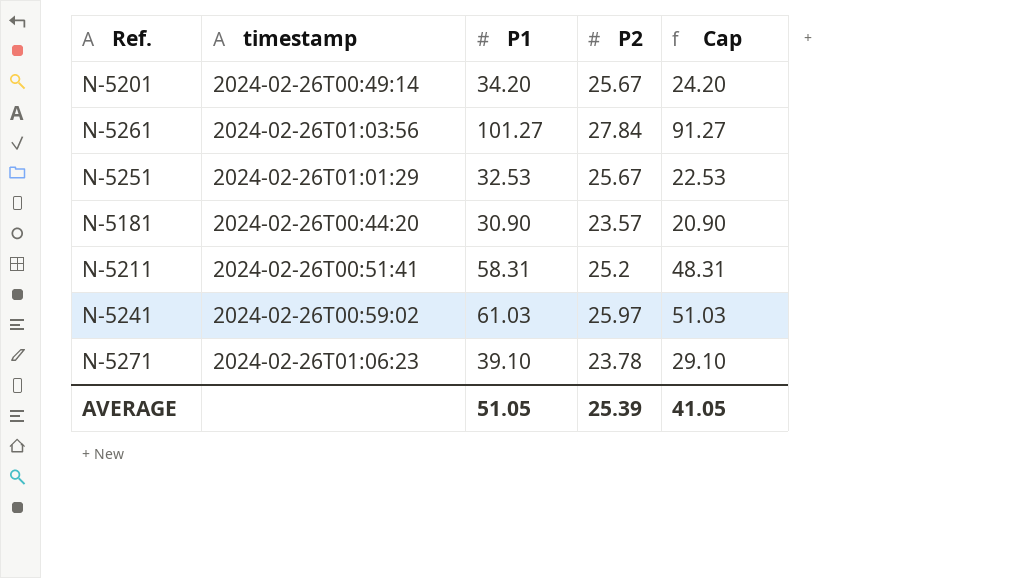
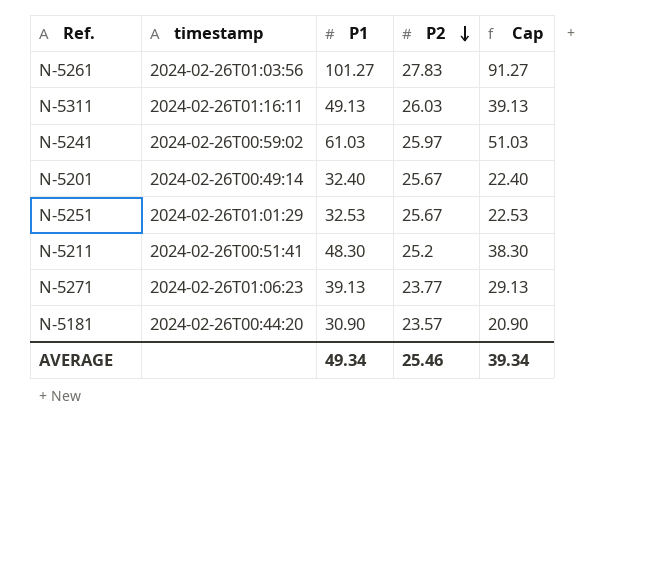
row order: none -> P2 descending
N-5261 | P2: 27.84 -> 27.83
row N-5311: none -> 2024-02-26T01:16:11 | 49.13 | 26.03 | 39.13
N-5201 | P1: 34.20 -> 32.40
N-5201 | Cap: 24.20 -> 22.40
N-5211 | P1: 58.31 -> 48.30
N-5211 | Cap: 48.31 -> 38.30
N-5271 | P1: 39.10 -> 39.13
N-5271 | P2: 23.78 -> 23.77
N-5271 | Cap: 29.10 -> 29.13
AVERAGE | P1: 51.05 -> 49.34
AVERAGE | P2: 25.39 -> 25.46
AVERAGE | Cap: 41.05 -> 39.34

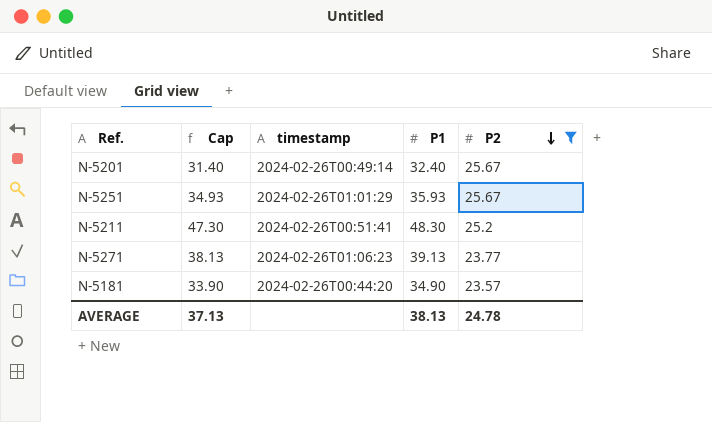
filter: none -> P2 <= 25.67
column Cap | formula: [P1] - 10 -> [P1] - 1
column Cap | position: 5 -> 2
N-5251 | P1: 32.53 -> 35.93
N-5181 | P1: 30.90 -> 34.90
AVERAGE | Cap: 39.34 -> 37.13
AVERAGE | P1: 49.34 -> 38.13
AVERAGE | P2: 25.46 -> 24.78

